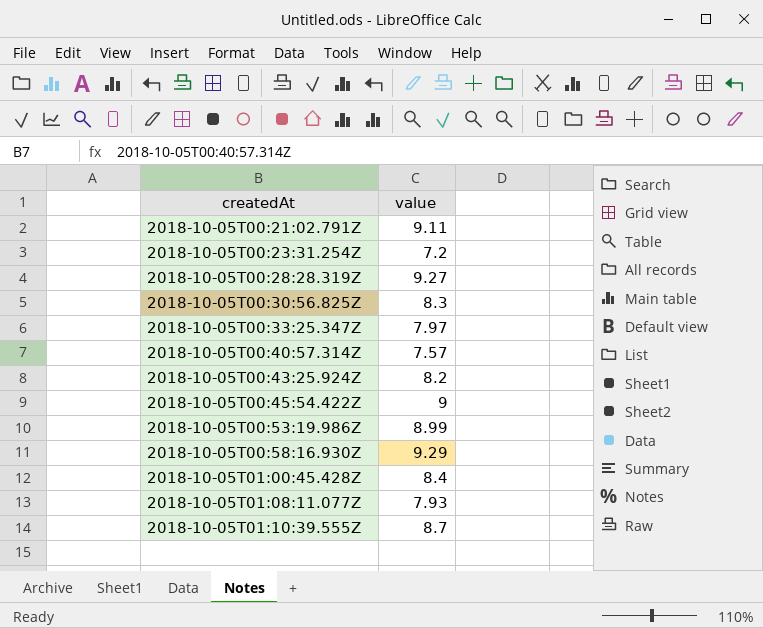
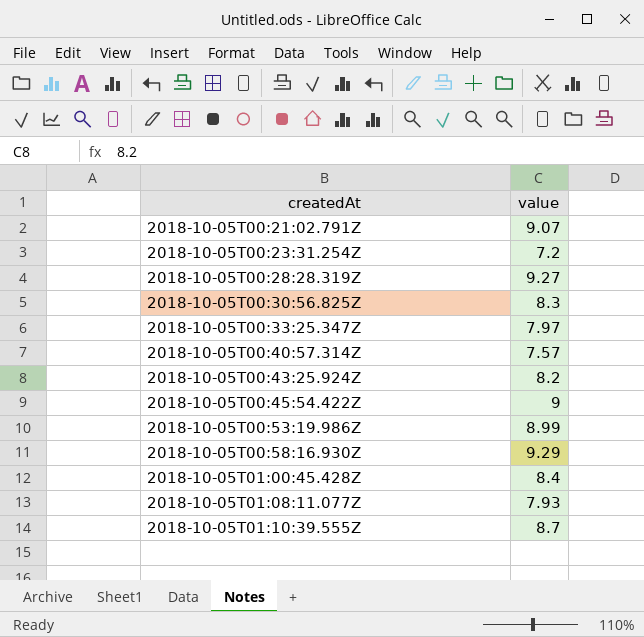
2018-10-05T00:21:02.791Z | value: 9.11 -> 9.07

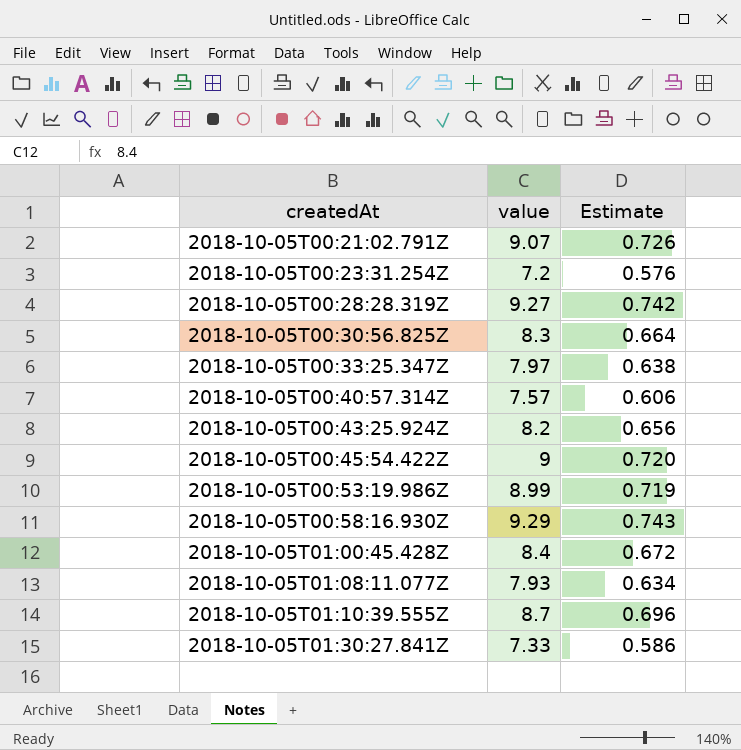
column Estimate | formula: none -> [value] * 0.08
row 2018-10-05T01:30:27.841Z: none -> 7.33 | 0.586

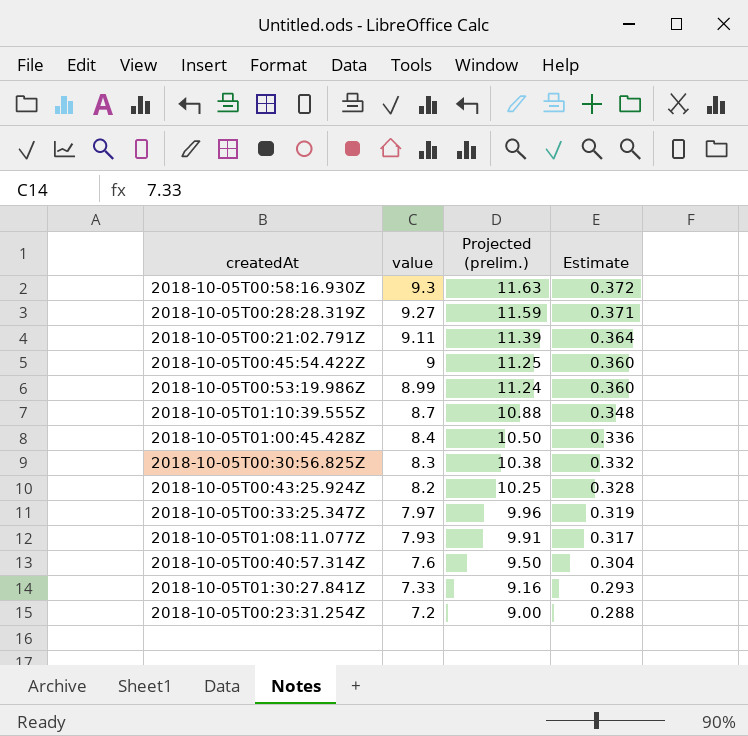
row order: createdAt ascending -> value descending
column Projected (prelim.) | formula: none -> [value] * 1.25
column Estimate | formula: [value] * 0.08 -> [value] * 0.04
2018-10-05T00:58:16.930Z | value: 9.29 -> 9.3
2018-10-05T00:21:02.791Z | value: 9.07 -> 9.11
2018-10-05T00:40:57.314Z | value: 7.57 -> 7.6

